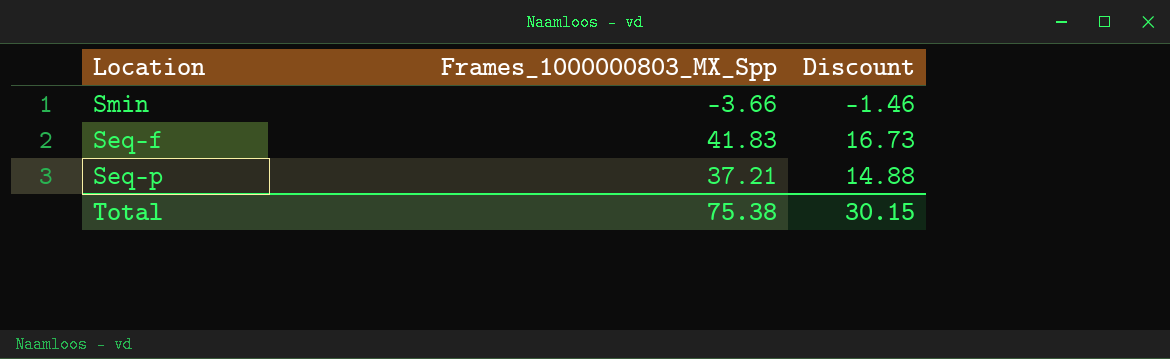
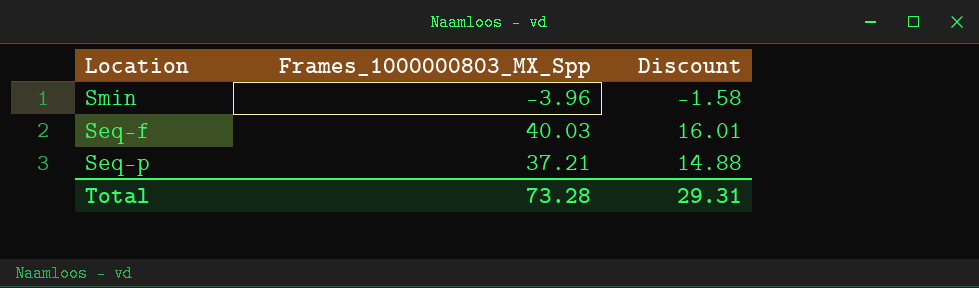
Smin | Frames_1000000803_MX_Spp: -3.66 -> -3.96
Smin | Discount: -1.46 -> -1.58
Seq-f | Frames_1000000803_MX_Spp: 41.83 -> 40.03
Seq-f | Discount: 16.73 -> 16.01
Total | Frames_1000000803_MX_Spp: 75.38 -> 73.28
Total | Discount: 30.15 -> 29.31

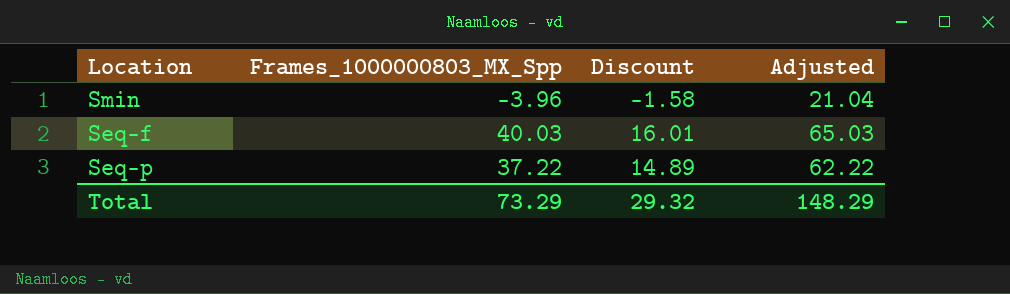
column Adjusted | formula: none -> [Frames_1000000803_MX_Spp] + 25
Seq-p | Frames_1000000803_MX_Spp: 37.21 -> 37.22
Seq-p | Discount: 14.88 -> 14.89
Total | Frames_1000000803_MX_Spp: 73.28 -> 73.29
Total | Discount: 29.31 -> 29.32

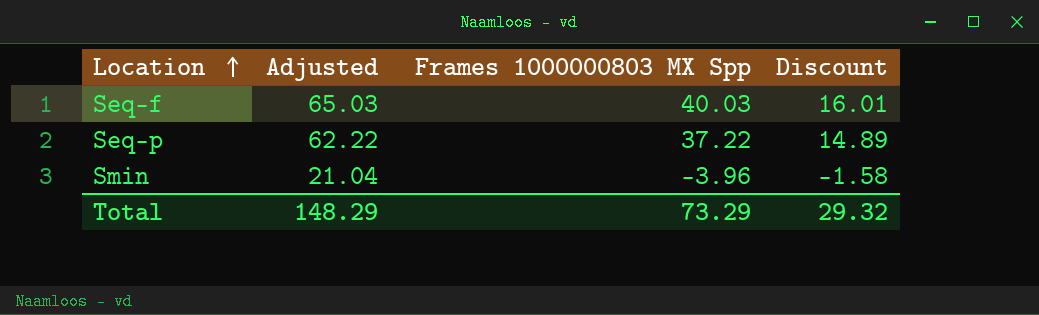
row order: none -> Location ascending
column Adjusted | position: 4 -> 2
column name: Frames_1000000803_MX_Spp -> Frames 1000000803 MX Spp

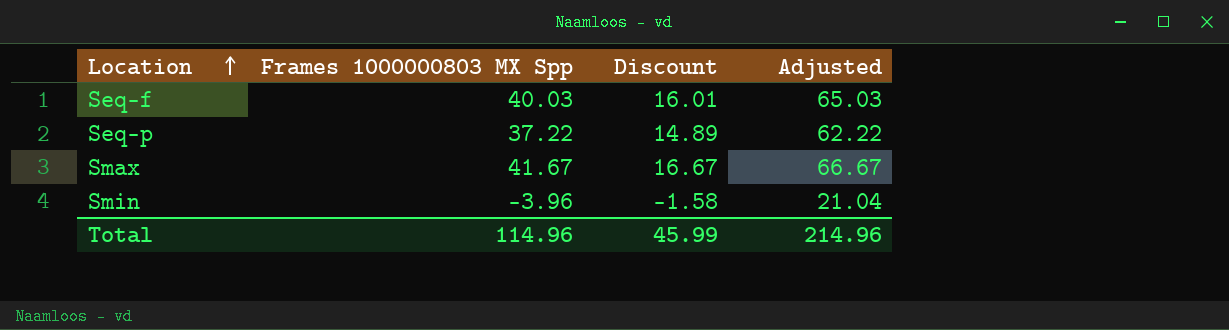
column Adjusted | position: 2 -> 4
row Smax: none -> 41.67 | 16.67 | 66.67
Total | Frames 1000000803 MX Spp: 73.29 -> 114.96
Total | Discount: 29.32 -> 45.99
Total | Adjusted: 148.29 -> 214.96

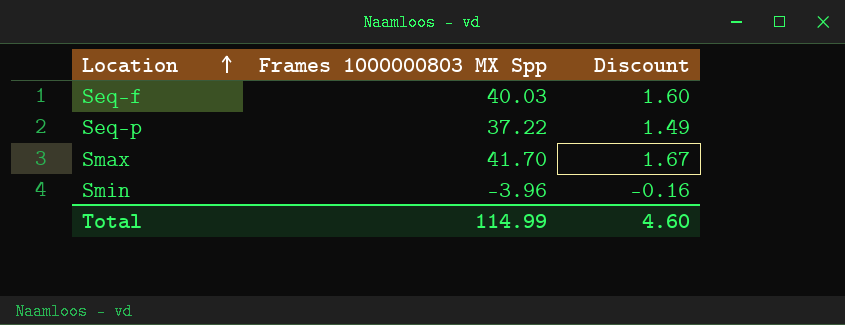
column Adjusted | formula: [Frames 1000000803 MX Spp] + 25 -> none
column Discount | formula: [Frames 1000000803 MX Spp] * 0.4 -> [Frames 1000000803 MX Spp] * 0.04
Smax | Frames 1000000803 MX Spp: 41.67 -> 41.70
Total | Frames 1000000803 MX Spp: 114.96 -> 114.99
Total | Discount: 45.99 -> 4.60

